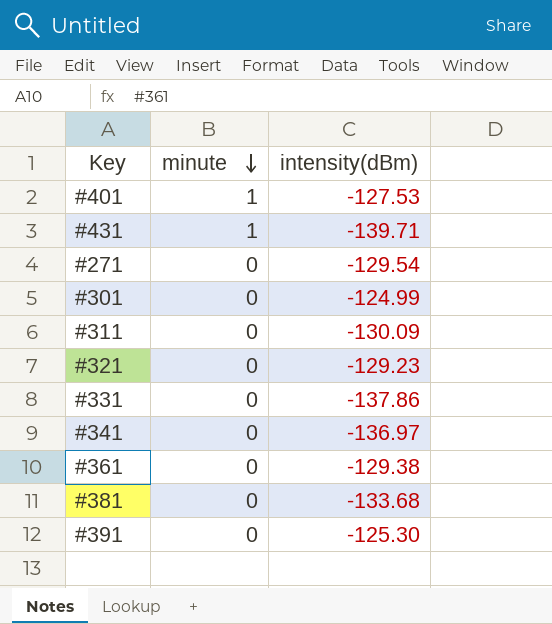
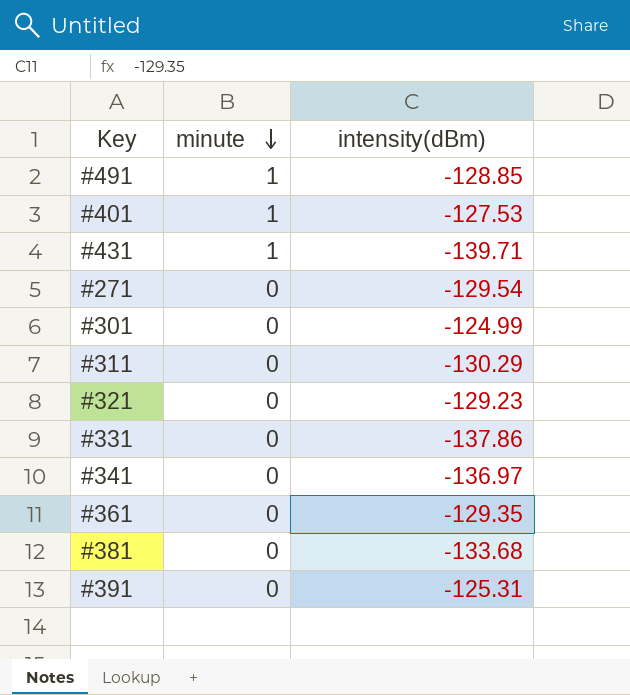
row #491: none -> 1 | -128.85
#311 | intensity(dBm): -130.09 -> -130.29
#361 | intensity(dBm): -129.38 -> -129.35
#391 | intensity(dBm): -125.30 -> -125.31

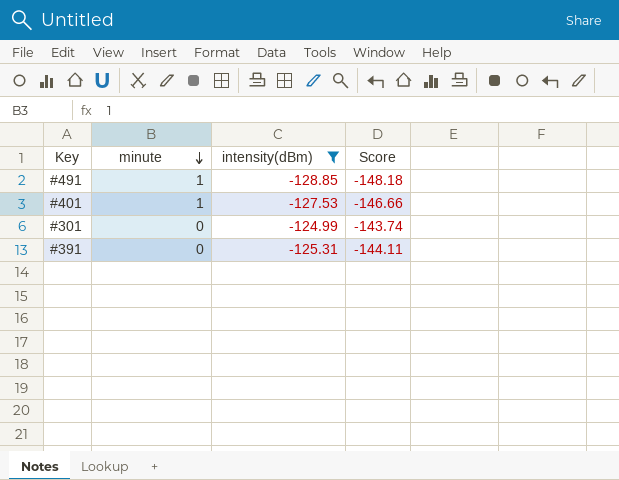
filter: none -> intensity(dBm) >= -128.85
column Score | formula: none -> [intensity(dBm)] * 1.15

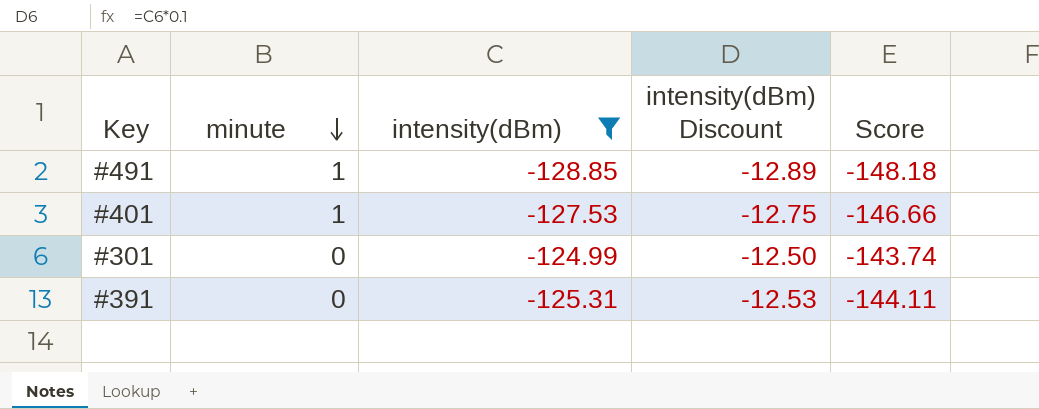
column intensity(dBm) Discount | formula: none -> [intensity(dBm)] * 0.1

